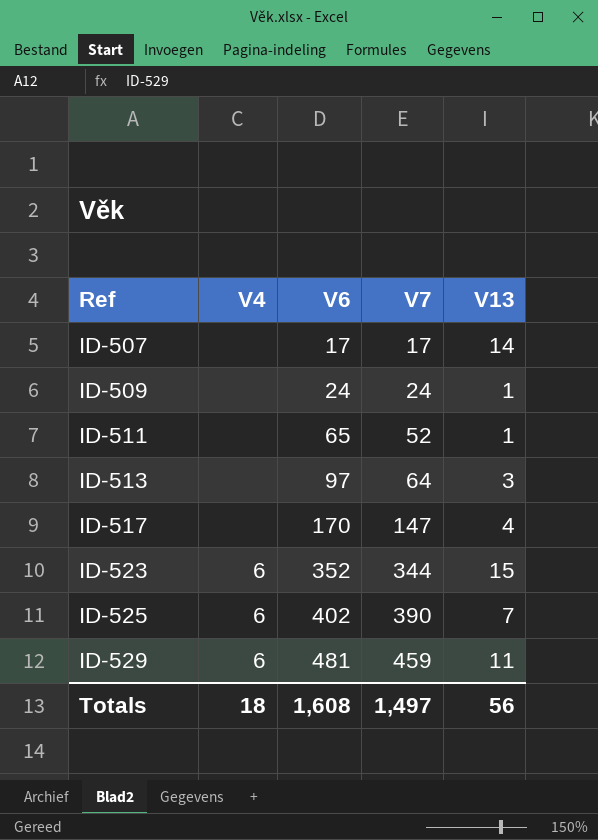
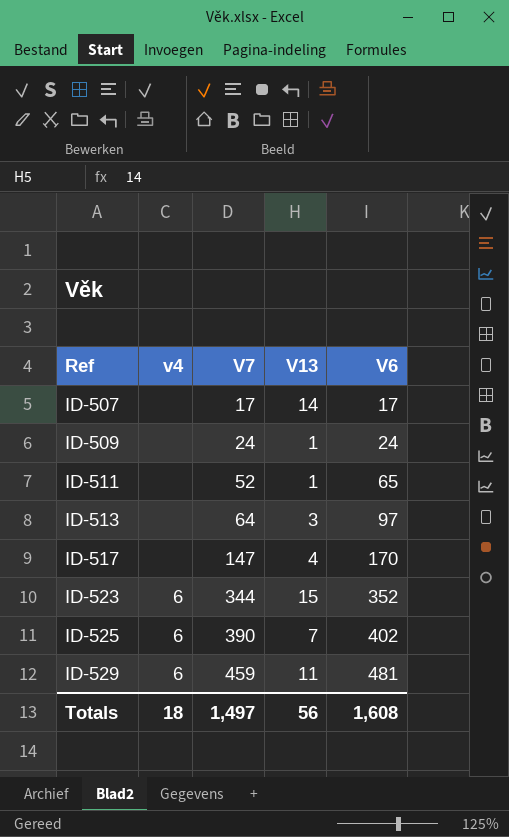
column name: V4 -> v4
column V6 | position: 3 -> 5

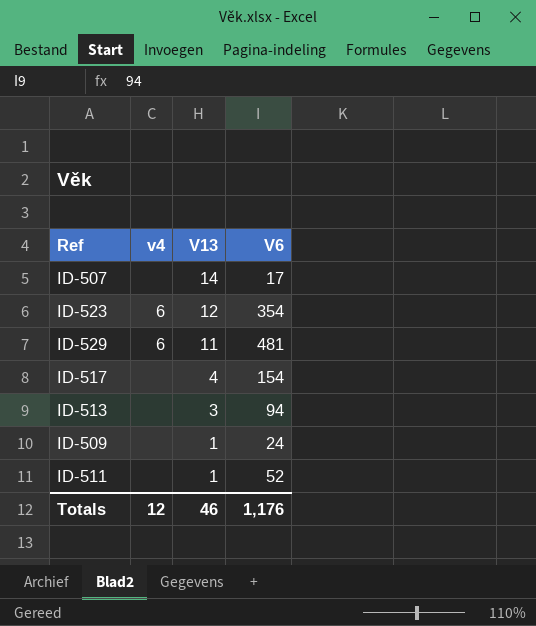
row order: Ref ascending -> V13 descending
column V7 | position: 3 -> none
row ID-525: 6 | 390 | 7 | 402 -> none
ID-523 | V13: 15 -> 12
ID-523 | V6: 352 -> 354
ID-517 | V6: 170 -> 154
ID-513 | V6: 97 -> 94
ID-511 | V6: 65 -> 52
Totals | v4: 18 -> 12
Totals | V13: 56 -> 46
Totals | V6: 1,608 -> 1,176

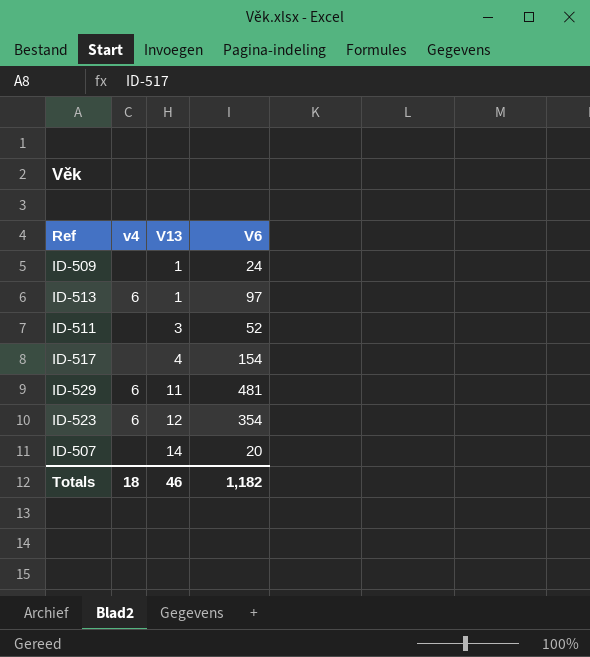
row order: V13 descending -> V13 ascending
ID-513 | v4: none -> 6
ID-513 | V13: 3 -> 1
ID-513 | V6: 94 -> 97
ID-511 | V13: 1 -> 3
ID-507 | V6: 17 -> 20
Totals | v4: 12 -> 18
Totals | V6: 1,176 -> 1,182

